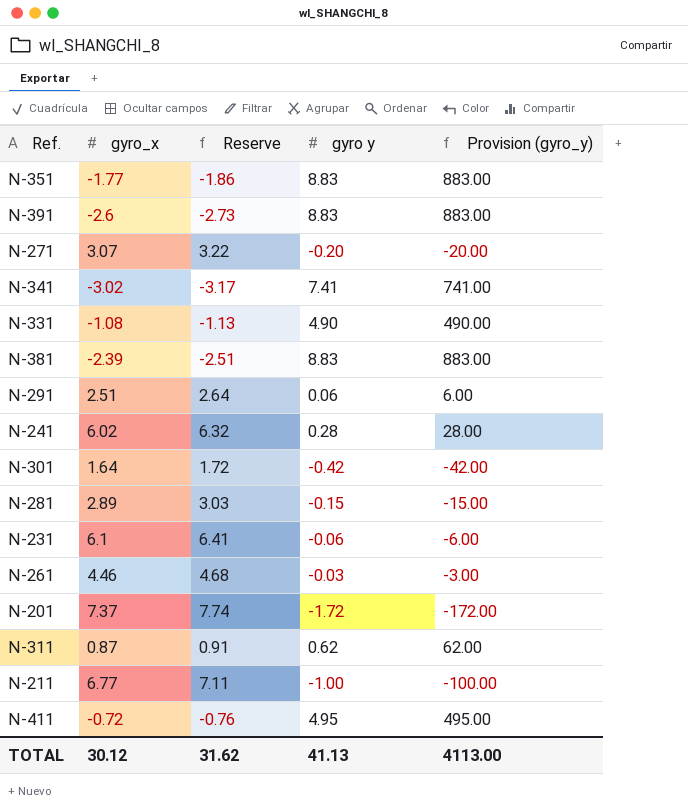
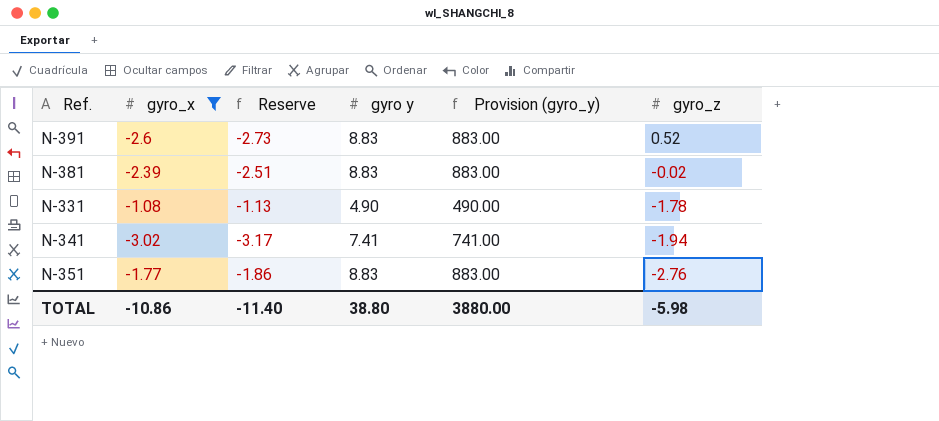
filter: none -> gyro_x <= -1.08
row order: none -> gyro_z descending
column gyro_z | position: none -> 6
TOTAL | gyro_x: 30.12 -> -10.86
TOTAL | Reserve: 31.62 -> -11.40
TOTAL | gyro y: 41.13 -> 38.80
TOTAL | Provision (gyro_y): 4113.00 -> 3880.00

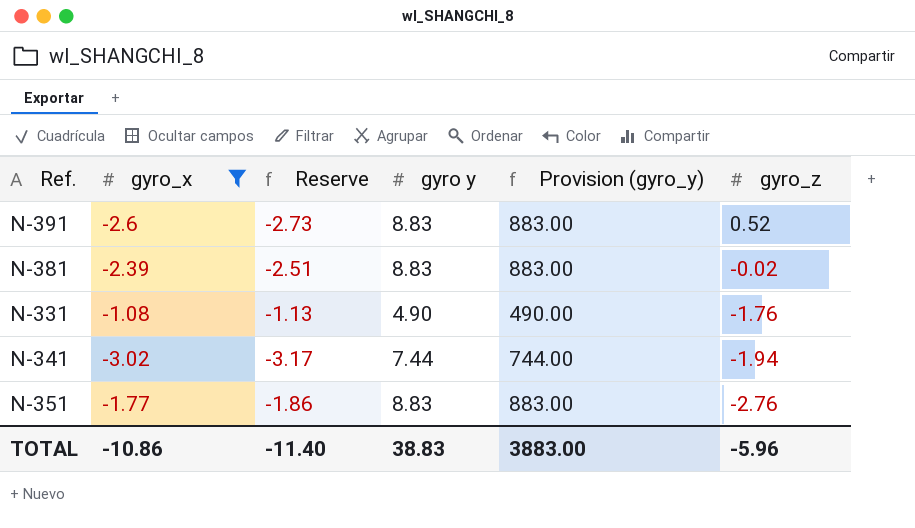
N-331 | gyro_z: -1.78 -> -1.76
N-341 | gyro y: 7.41 -> 7.44
N-341 | Provision (gyro_y): 741.00 -> 744.00
TOTAL | gyro y: 38.80 -> 38.83
TOTAL | Provision (gyro_y): 3880.00 -> 3883.00
TOTAL | gyro_z: -5.98 -> -5.96

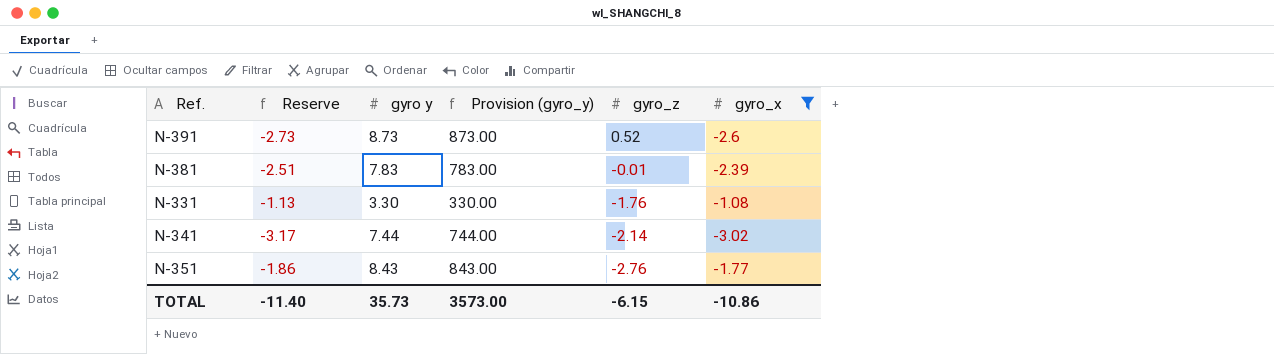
column gyro_x | position: 2 -> 6
N-391 | gyro y: 8.83 -> 8.73
N-391 | Provision (gyro_y): 883.00 -> 873.00
N-381 | gyro y: 8.83 -> 7.83
N-381 | Provision (gyro_y): 883.00 -> 783.00
N-381 | gyro_z: -0.02 -> -0.01
N-331 | gyro y: 4.90 -> 3.30
N-331 | Provision (gyro_y): 490.00 -> 330.00
N-341 | gyro_z: -1.94 -> -2.14
N-351 | gyro y: 8.83 -> 8.43
N-351 | Provision (gyro_y): 883.00 -> 843.00
TOTAL | gyro y: 38.83 -> 35.73
TOTAL | Provision (gyro_y): 3883.00 -> 3573.00
TOTAL | gyro_z: -5.96 -> -6.15

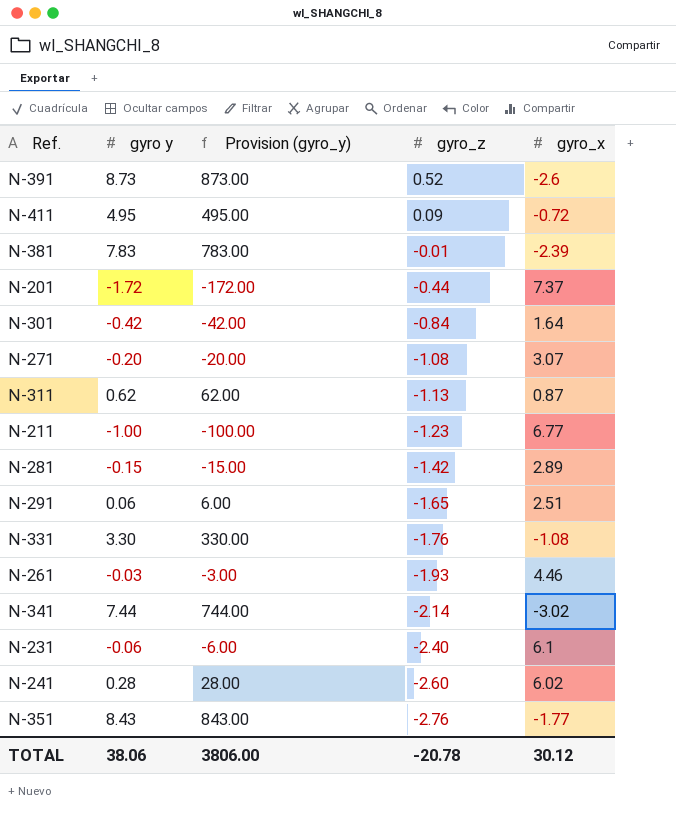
filter: gyro_x <= -1.08 -> none
column Reserve | formula: [gyro_x] * 1.05 -> none
TOTAL | gyro y: 35.73 -> 38.06
TOTAL | Provision (gyro_y): 3573.00 -> 3806.00
TOTAL | gyro_z: -6.15 -> -20.78
TOTAL | gyro_x: -10.86 -> 30.12

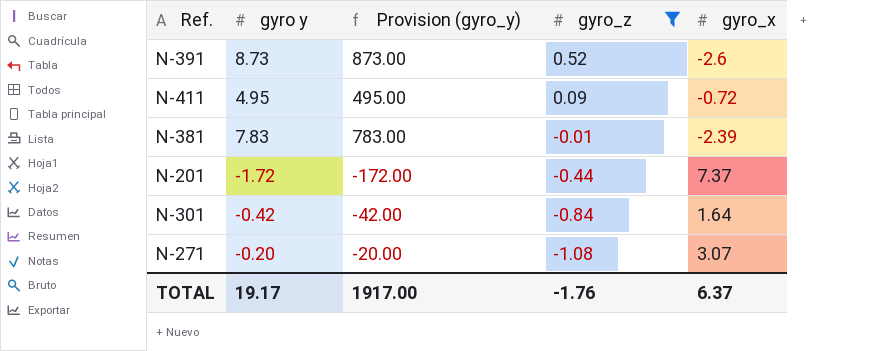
filter: none -> gyro_z >= -1.08
TOTAL | gyro y: 38.06 -> 19.17
TOTAL | Provision (gyro_y): 3806.00 -> 1917.00
TOTAL | gyro_z: -20.78 -> -1.76
TOTAL | gyro_x: 30.12 -> 6.37

